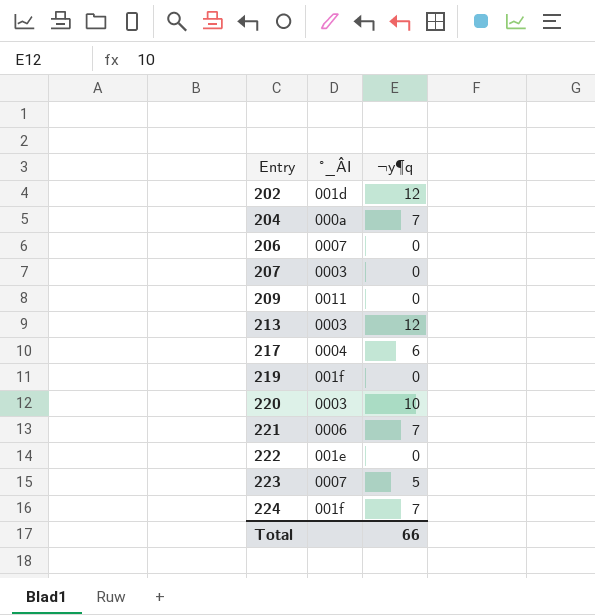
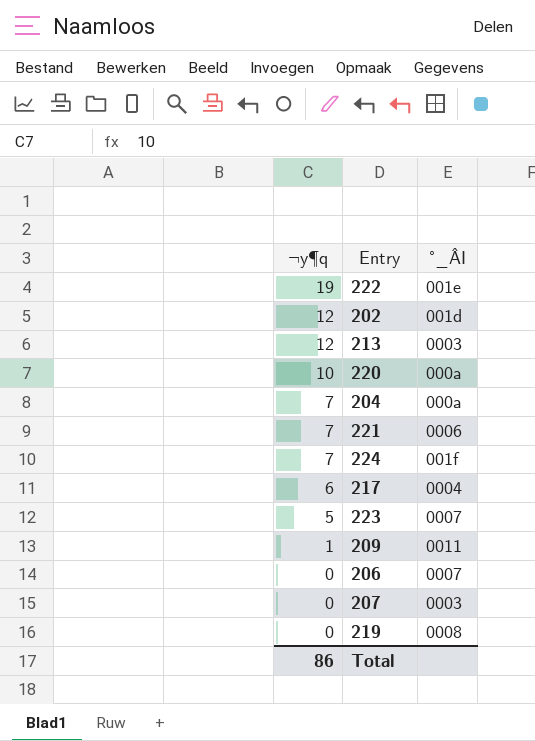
row order: Entry ascending -> ¬y¶q descending
column ¬y¶q | position: 3 -> 1
222 | ¬y¶q: 0 -> 19
220 | °_ÂI: 0003 -> 000a
209 | ¬y¶q: 0 -> 1
219 | °_ÂI: 001f -> 0008
Total | ¬y¶q: 66 -> 86

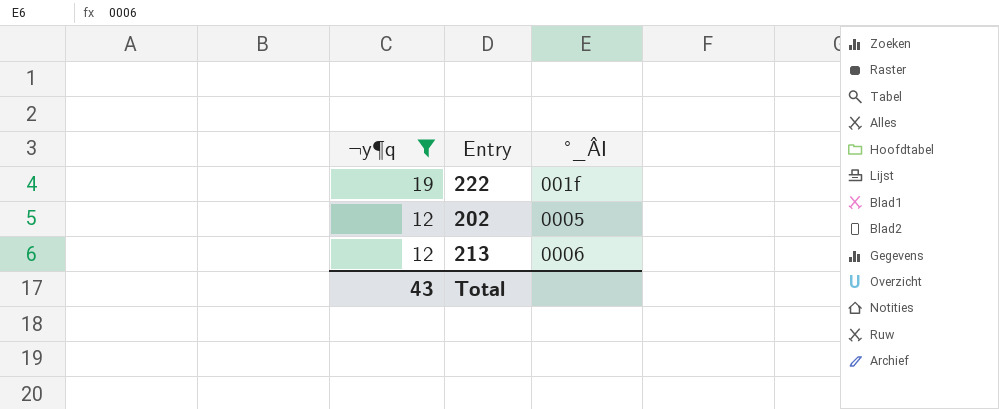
filter: none -> ¬y¶q >= 12
222 | °_ÂI: 001e -> 001f
202 | °_ÂI: 001d -> 0005
213 | °_ÂI: 0003 -> 0006
Total | ¬y¶q: 86 -> 43

